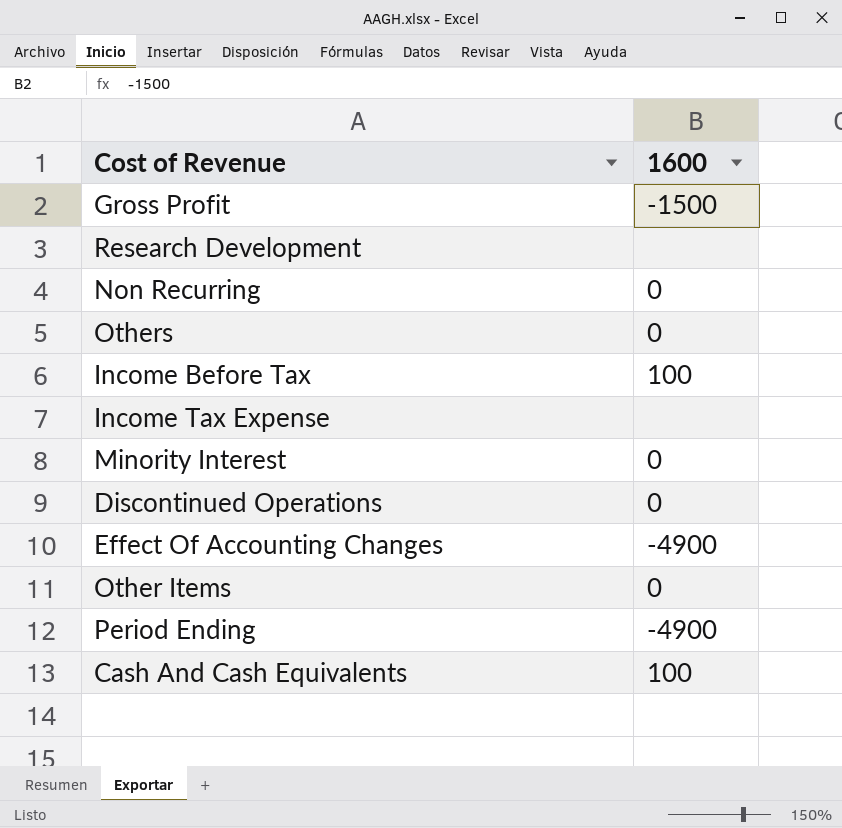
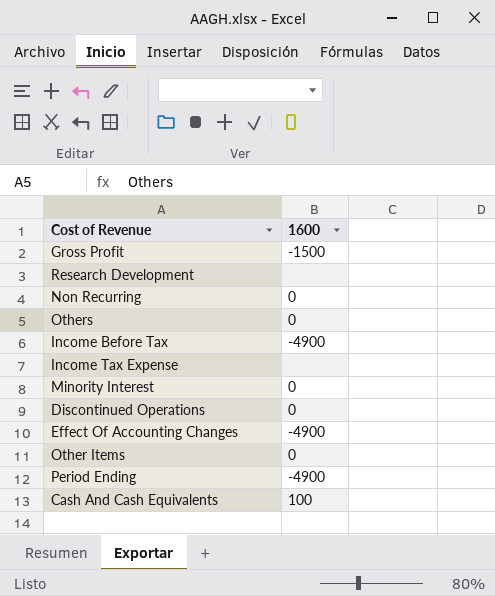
Income Before Tax | 1600: 100 -> -4900

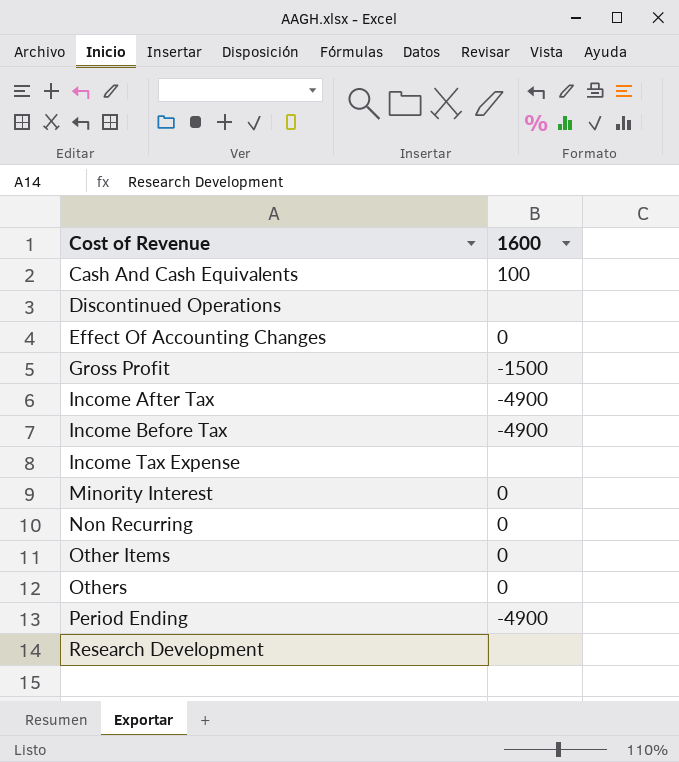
row order: none -> Cost of Revenue ascending
Discontinued Operations | 1600: 0 -> none
Effect Of Accounting Changes | 1600: -4900 -> 0
row Income After Tax: none -> -4900

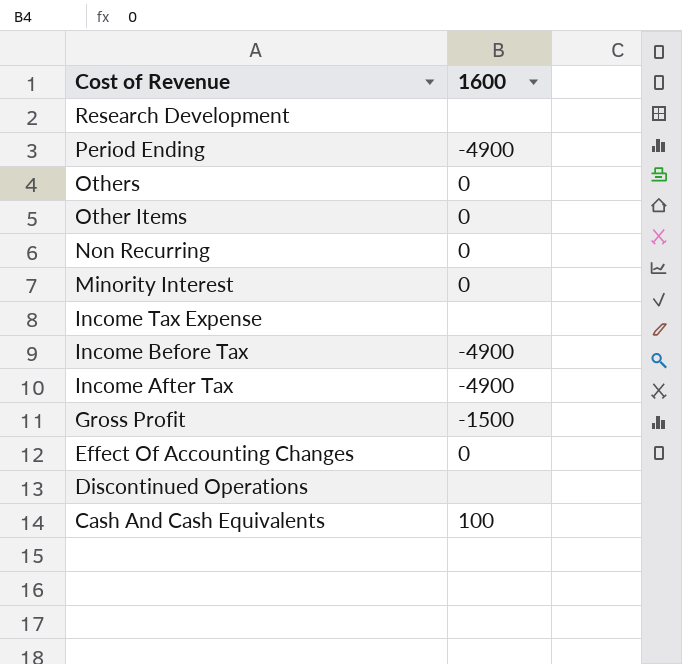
row order: Cost of Revenue ascending -> Cost of Revenue descending

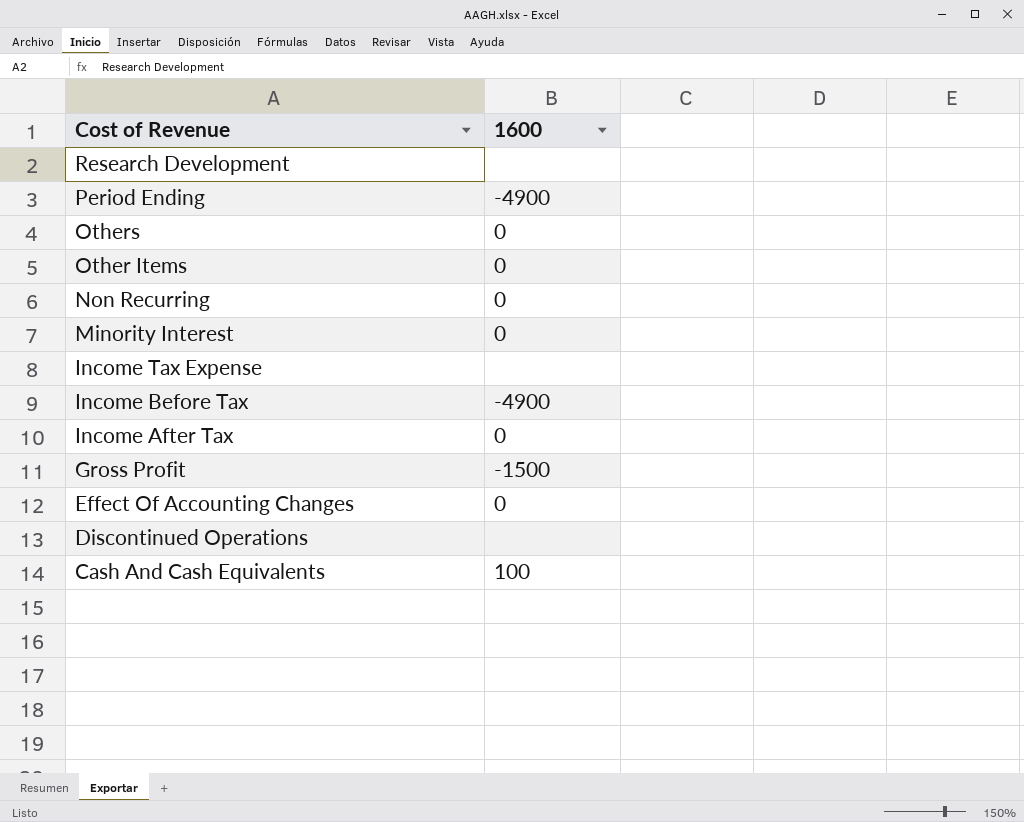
Income After Tax | 1600: -4900 -> 0

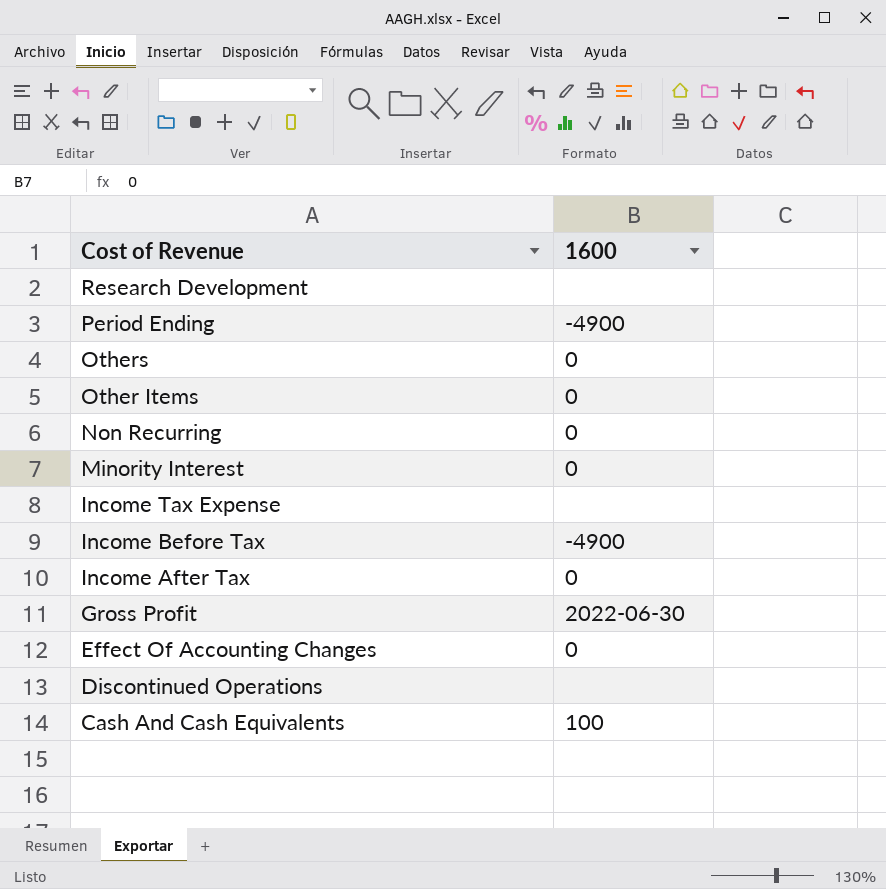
Gross Profit | 1600: -1500 -> 2022-06-30

